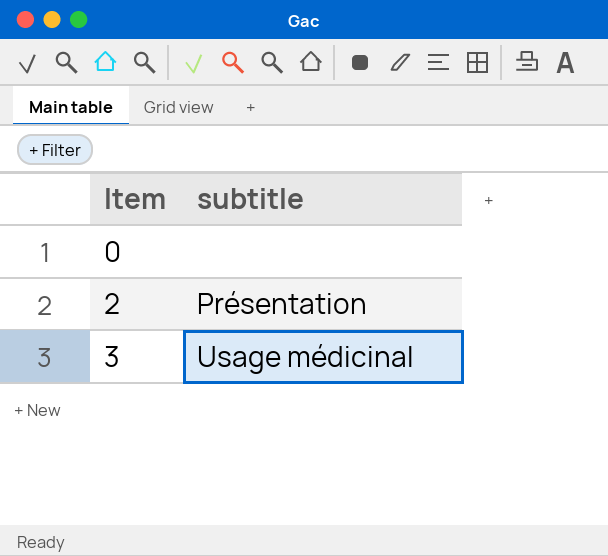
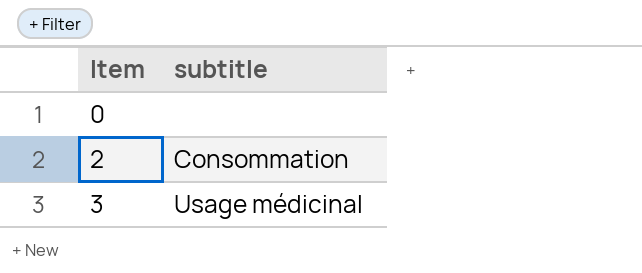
2 | subtitle: Présentation -> Consommation

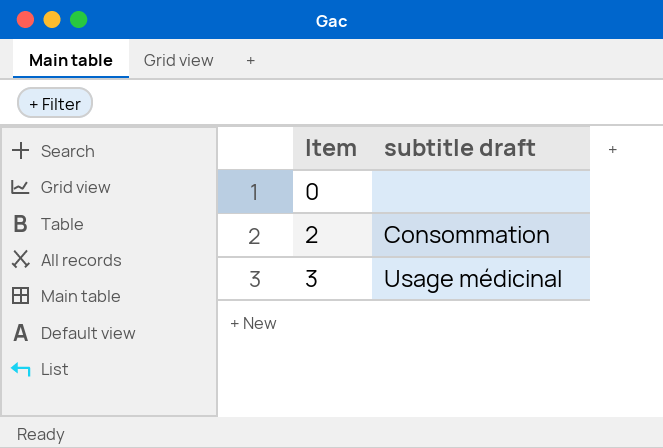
column name: subtitle -> subtitle draft

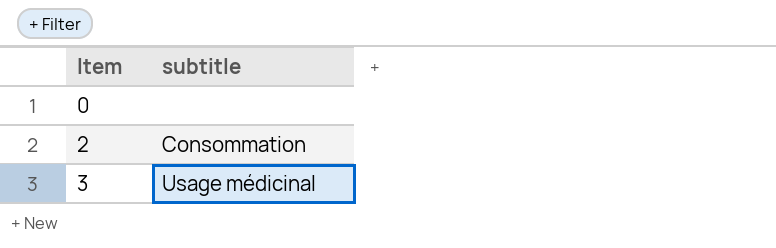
column name: subtitle draft -> subtitle

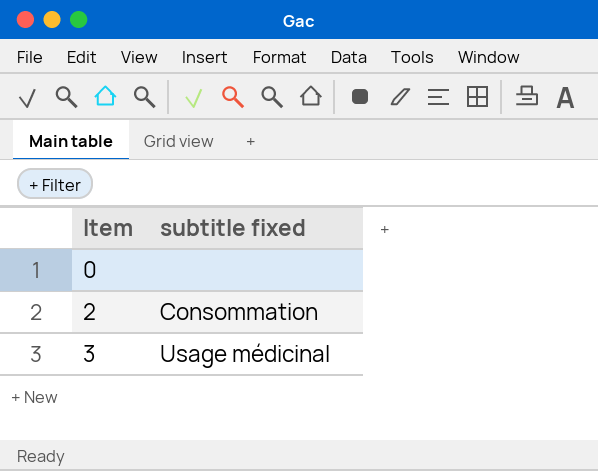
column name: subtitle -> subtitle fixed

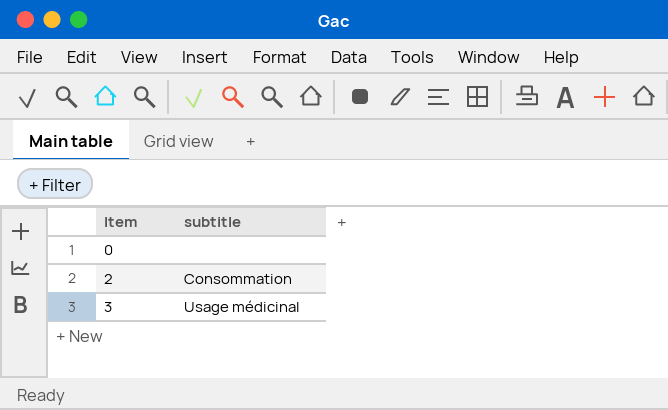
column name: subtitle fixed -> subtitle

